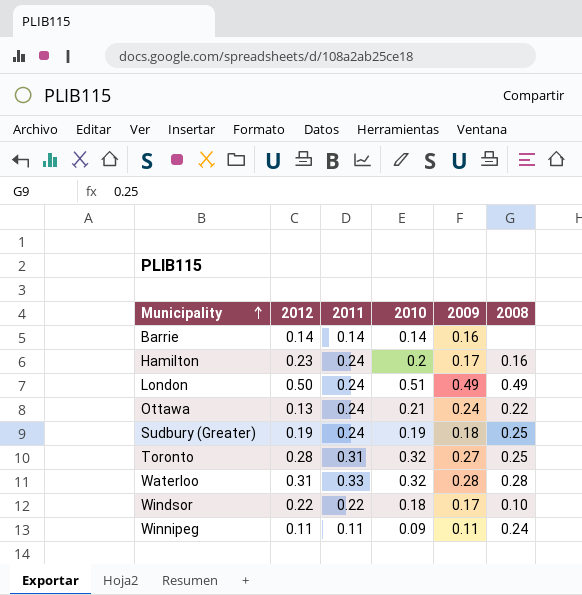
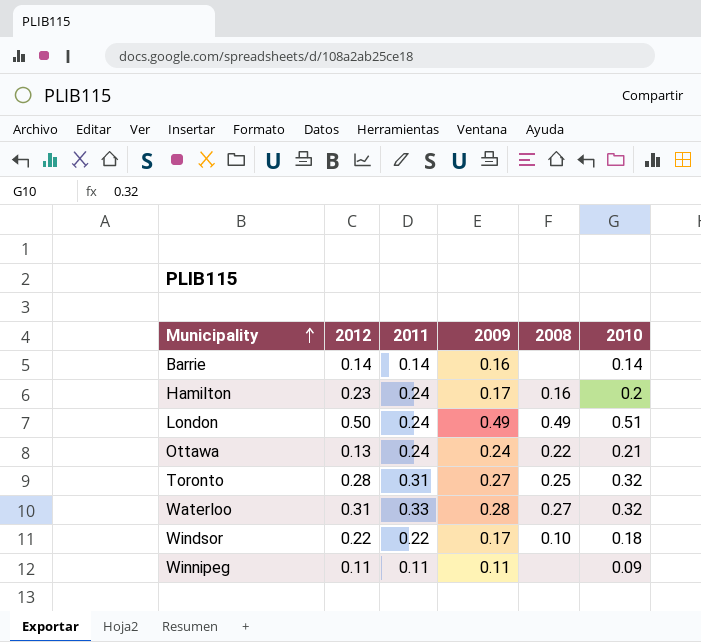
column 2010 | position: 4 -> 6
row Sudbury (Greater): 0.19 | 0.24 | 0.19 | 0.18 | 0.25 -> none
Waterloo | 2008: 0.28 -> 0.27
Winnipeg | 2008: 0.24 -> none

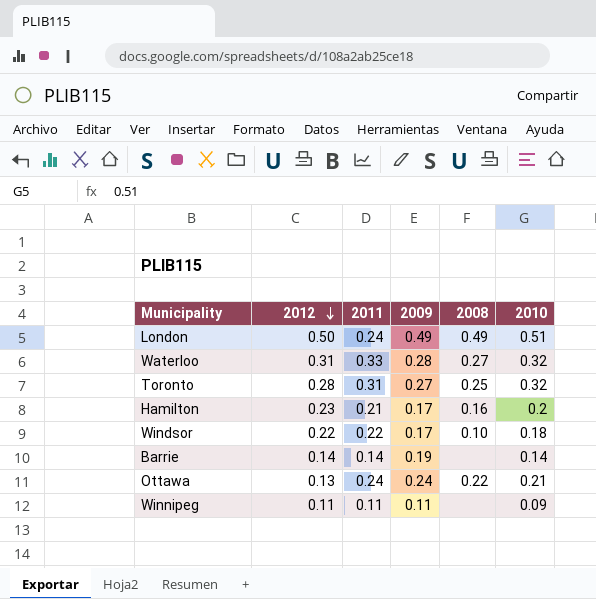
row order: Municipality ascending -> 2012 descending
Hamilton | 2011: 0.24 -> 0.21
Barrie | 2009: 0.16 -> 0.19

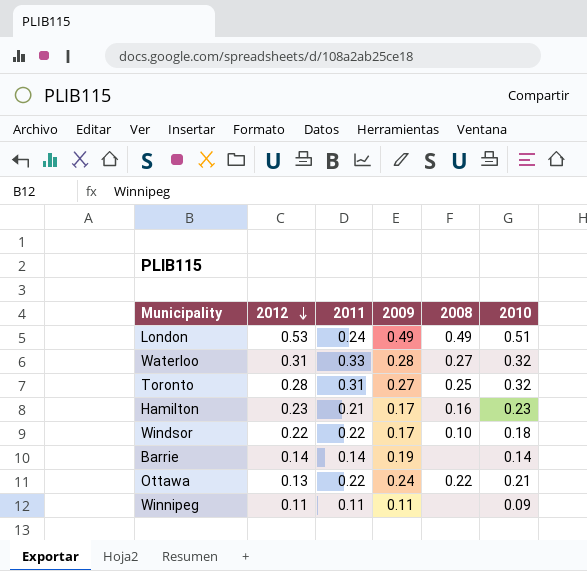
London | 2012: 0.50 -> 0.53
Hamilton | 2010: 0.2 -> 0.23
Ottawa | 2011: 0.24 -> 0.22

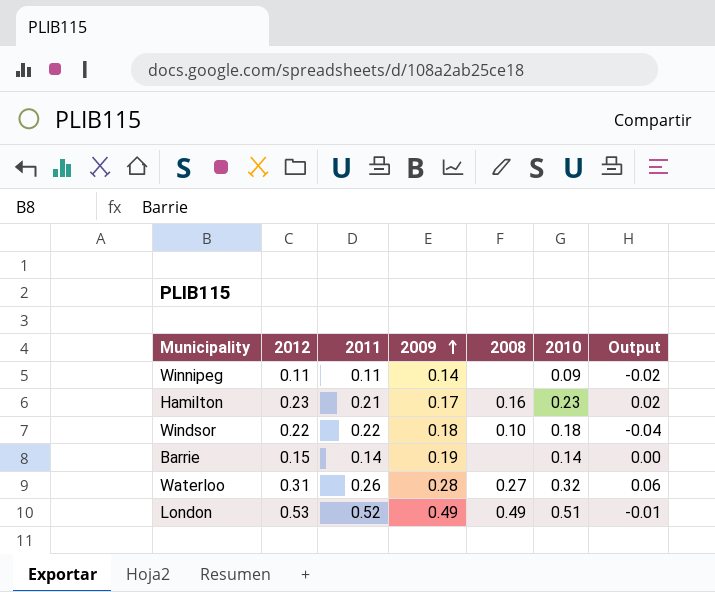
row order: 2012 descending -> 2009 ascending
column Output | formula: none -> [2010] - [2011]
row Toronto: 0.28 | 0.31 | 0.27 | 0.25 | 0.32 -> none
row Ottawa: 0.13 | 0.22 | 0.24 | 0.22 | 0.21 -> none
Winnipeg | 2009: 0.11 -> 0.14
Windsor | 2009: 0.17 -> 0.18
Barrie | 2012: 0.14 -> 0.15
Waterloo | 2011: 0.33 -> 0.26
London | 2011: 0.24 -> 0.52

